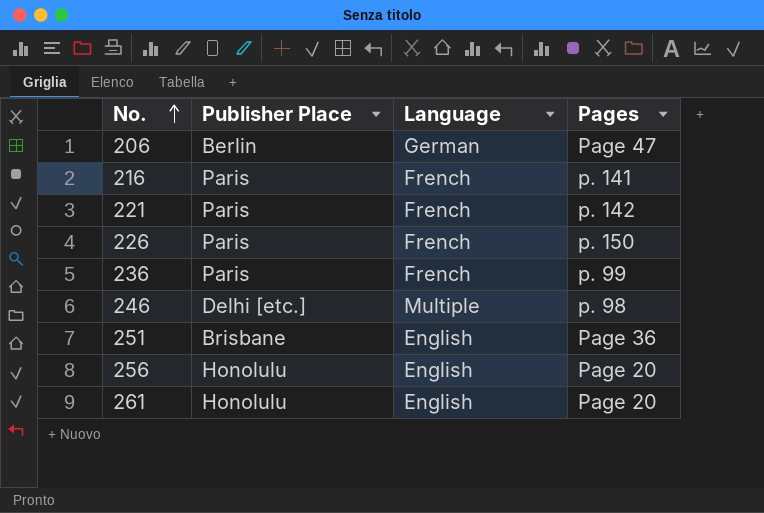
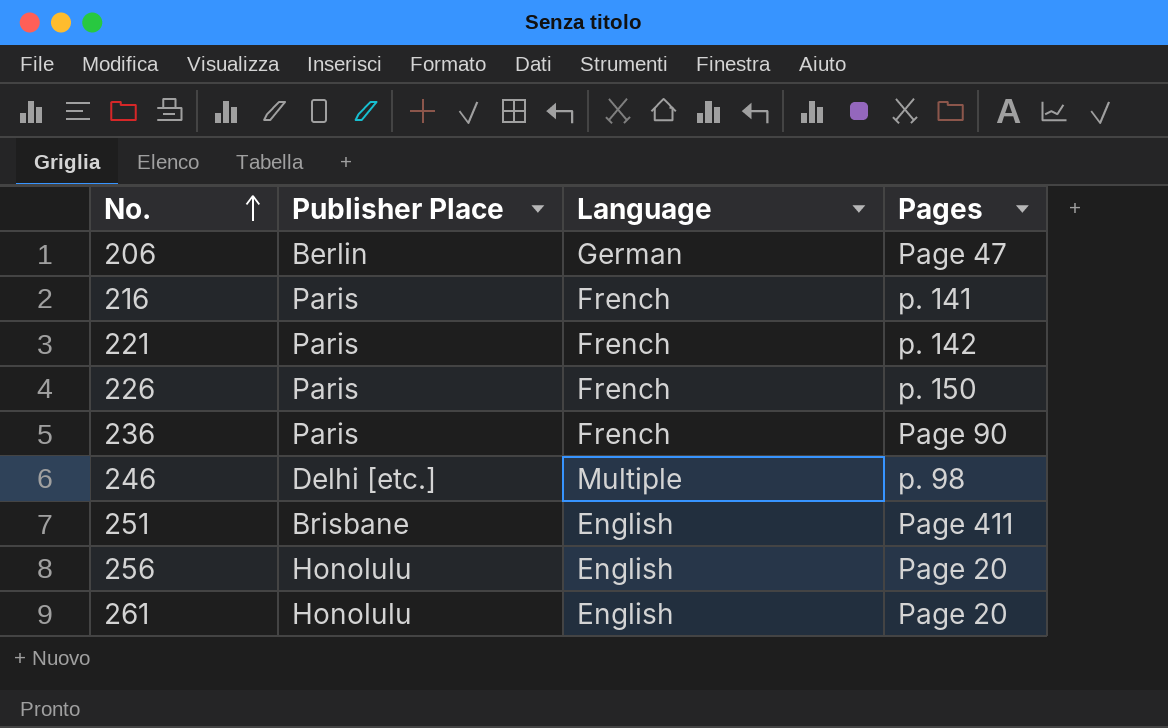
236 | Pages: p. 99 -> Page 90
251 | Pages: Page 36 -> Page 411

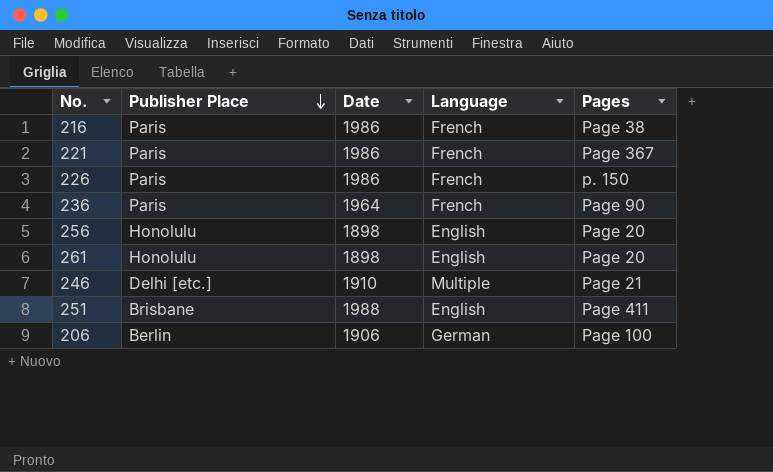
row order: No. ascending -> Publisher Place descending
column Date | position: none -> 3
216 | Pages: p. 141 -> Page 38
221 | Pages: p. 142 -> Page 367
246 | Pages: p. 98 -> Page 21
206 | Pages: Page 47 -> Page 100

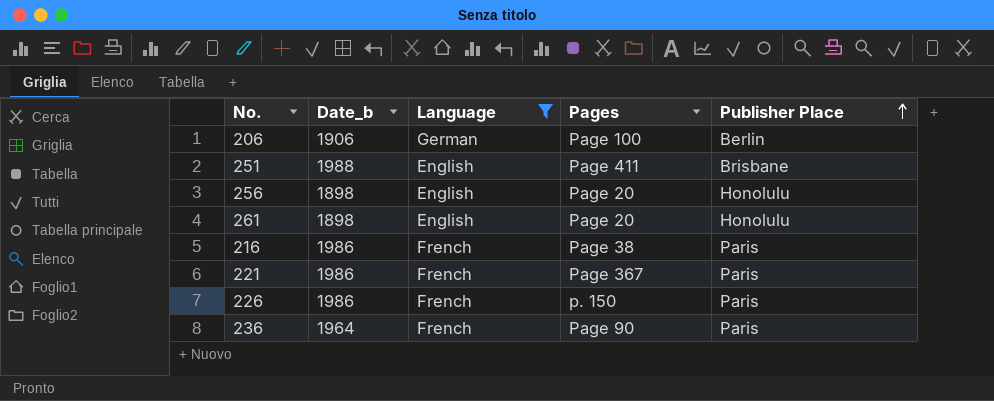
filter: none -> Language != Multiple
row order: Publisher Place descending -> Publisher Place ascending
column name: Date -> Date_b
column Publisher Place | position: 2 -> 5

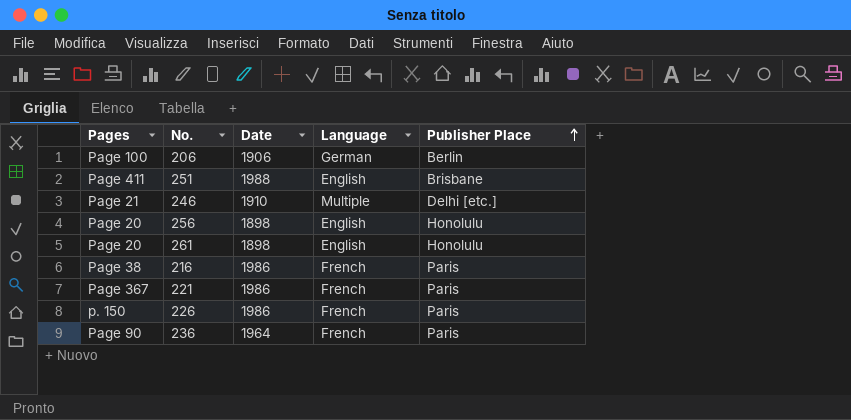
filter: Language != Multiple -> none
column Pages | position: 4 -> 1
column name: Date_b -> Date

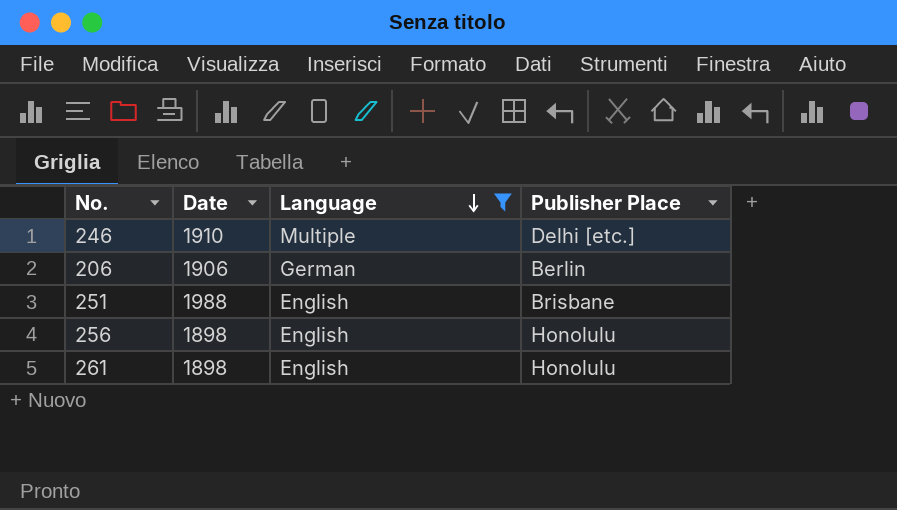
filter: none -> Language != French
row order: Publisher Place ascending -> Language descending
column Pages | position: 1 -> none

